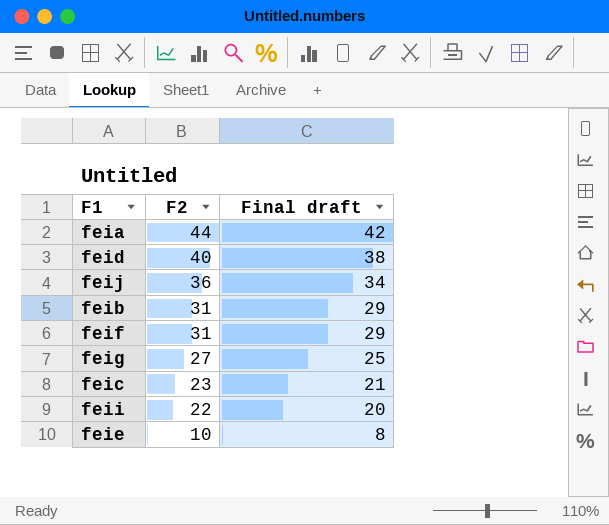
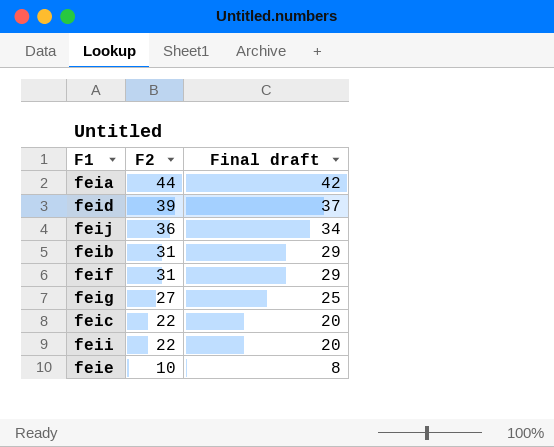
feid | F2: 40 -> 39
feid | Final draft: 38 -> 37
feic | F2: 23 -> 22
feic | Final draft: 21 -> 20

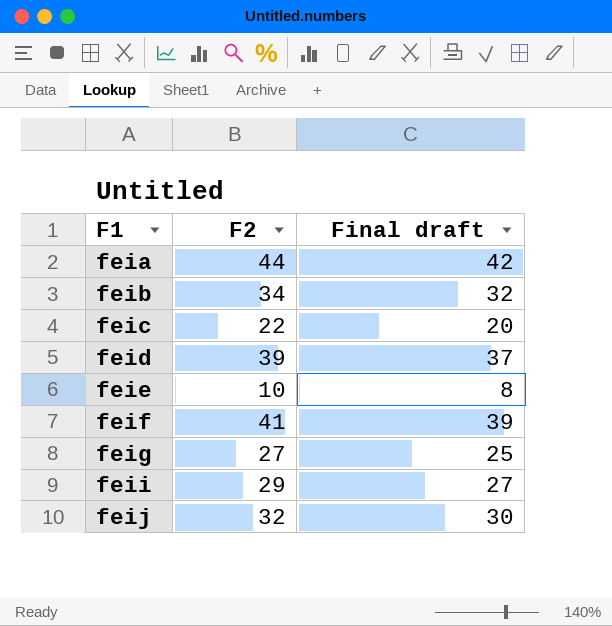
row order: F2 descending -> F1 ascending
feib | F2: 31 -> 34
feib | Final draft: 29 -> 32
feif | F2: 31 -> 41
feif | Final draft: 29 -> 39
feii | F2: 22 -> 29
feii | Final draft: 20 -> 27
feij | F2: 36 -> 32
feij | Final draft: 34 -> 30

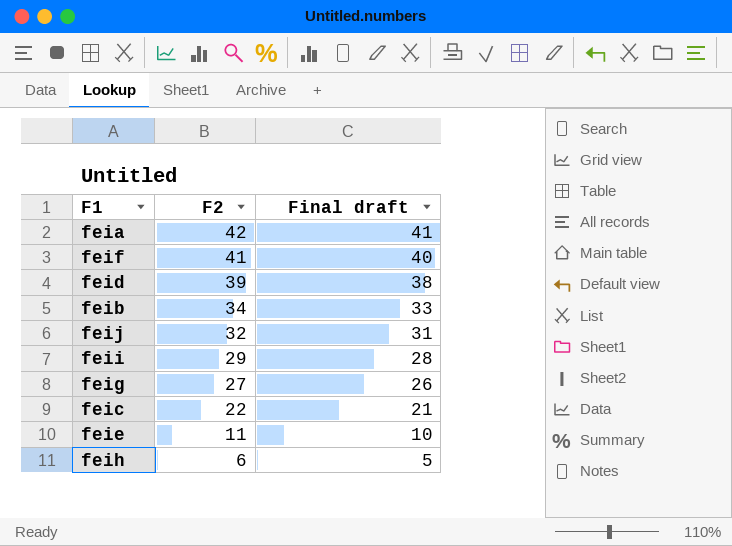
row order: F1 ascending -> F2 descending
column Final draft | formula: [F2] - 2 -> [F2] - 1
feia | F2: 44 -> 42
feie | F2: 10 -> 11
row feih: none -> 6 | 5

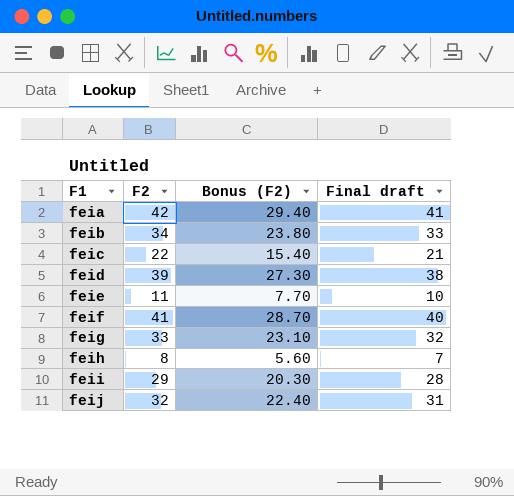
row order: F2 descending -> F1 ascending
column Bonus (F2) | formula: none -> [F2] * 0.7
feig | F2: 27 -> 33
feig | Final draft: 26 -> 32
feih | F2: 6 -> 8
feih | Final draft: 5 -> 7

